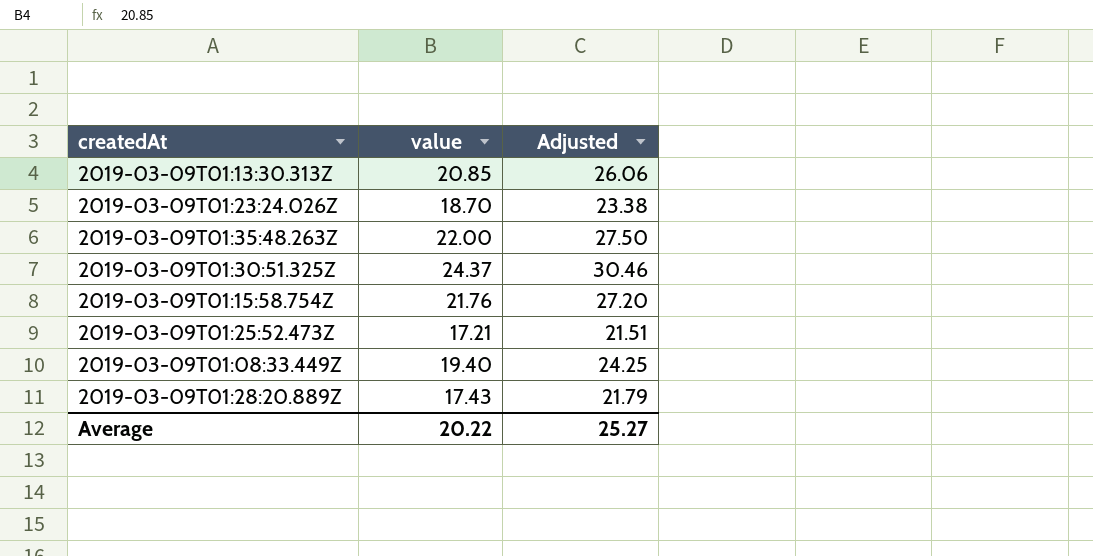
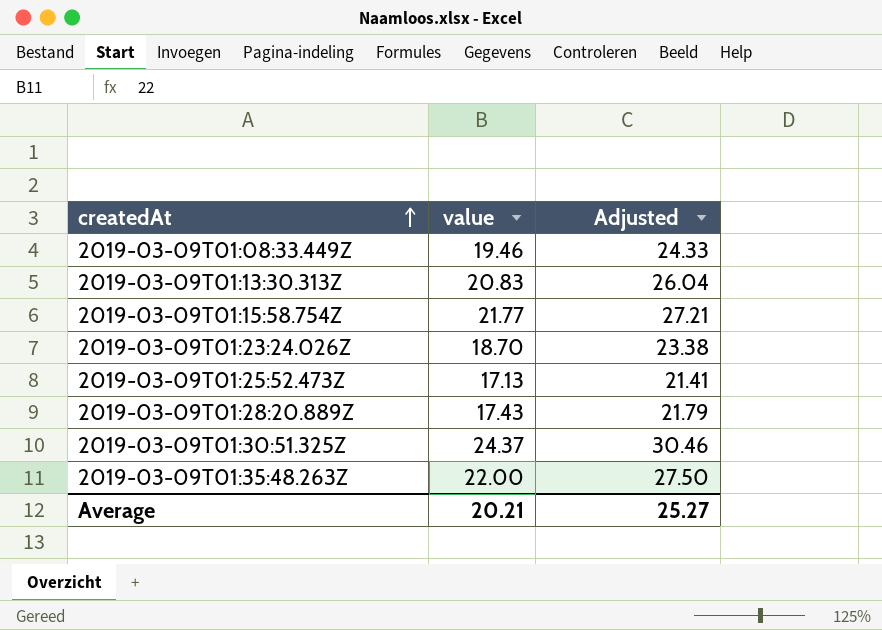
row order: none -> createdAt ascending
2019-03-09T01:08:33.449Z | value: 19.40 -> 19.46
2019-03-09T01:08:33.449Z | Adjusted: 24.25 -> 24.33
2019-03-09T01:13:30.313Z | value: 20.85 -> 20.83
2019-03-09T01:13:30.313Z | Adjusted: 26.06 -> 26.04
2019-03-09T01:15:58.754Z | value: 21.76 -> 21.77
2019-03-09T01:15:58.754Z | Adjusted: 27.20 -> 27.21
2019-03-09T01:25:52.473Z | value: 17.21 -> 17.13
2019-03-09T01:25:52.473Z | Adjusted: 21.51 -> 21.41
Average | value: 20.22 -> 20.21

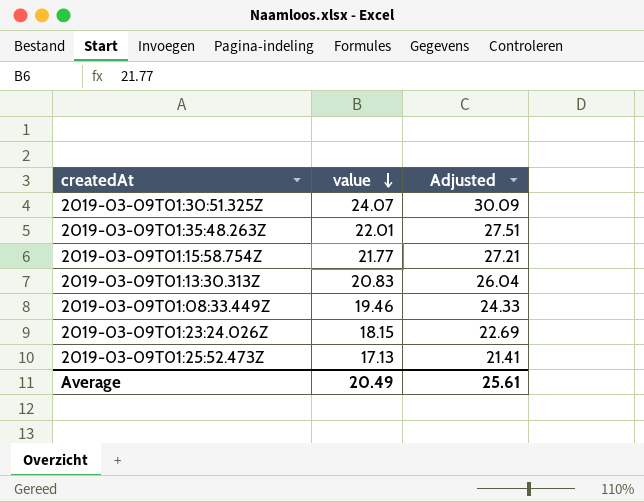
row order: createdAt ascending -> value descending
row 2019-03-09T01:28:20.889Z: 17.43 | 21.79 -> none
2019-03-09T01:30:51.325Z | value: 24.37 -> 24.07
2019-03-09T01:30:51.325Z | Adjusted: 30.46 -> 30.09
2019-03-09T01:35:48.263Z | value: 22.00 -> 22.01
2019-03-09T01:35:48.263Z | Adjusted: 27.50 -> 27.51
2019-03-09T01:23:24.026Z | value: 18.70 -> 18.15
2019-03-09T01:23:24.026Z | Adjusted: 23.38 -> 22.69
Average | value: 20.21 -> 20.49
Average | Adjusted: 25.27 -> 25.61

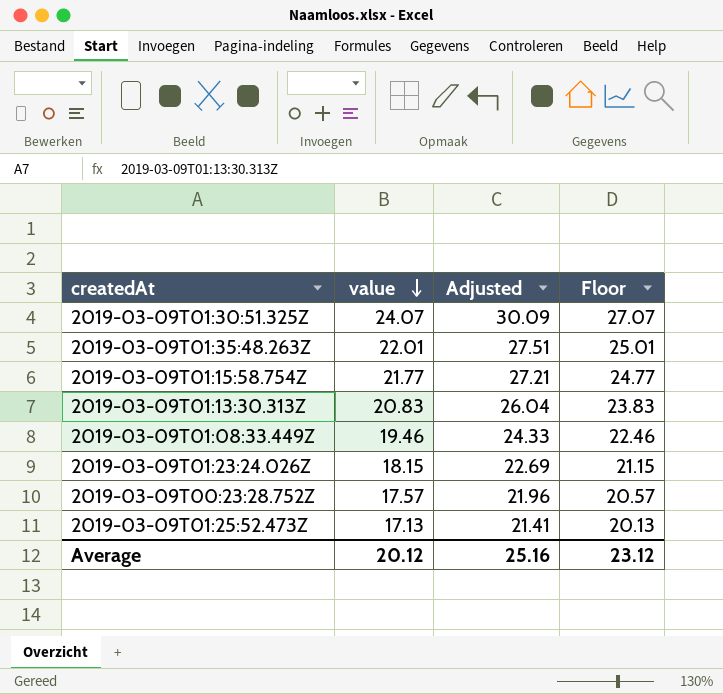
column Floor | formula: none -> [value] + 3
row 2019-03-09T00:23:28.752Z: none -> 17.57 | 21.96 | 20.57
Average | value: 20.49 -> 20.12
Average | Adjusted: 25.61 -> 25.16

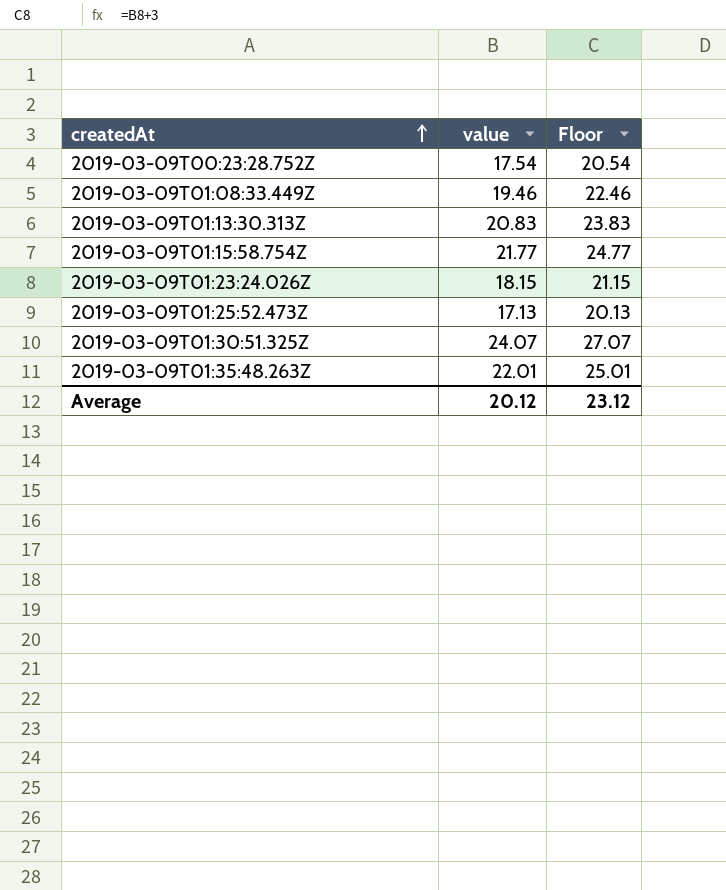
row order: value descending -> createdAt ascending
column Adjusted | formula: [value] * 1.25 -> none
2019-03-09T00:23:28.752Z | value: 17.57 -> 17.54
2019-03-09T00:23:28.752Z | Floor: 20.57 -> 20.54

